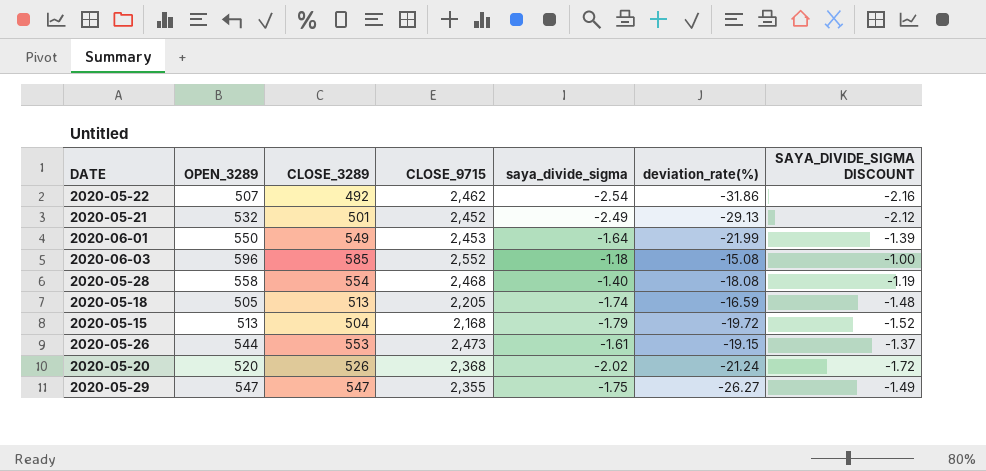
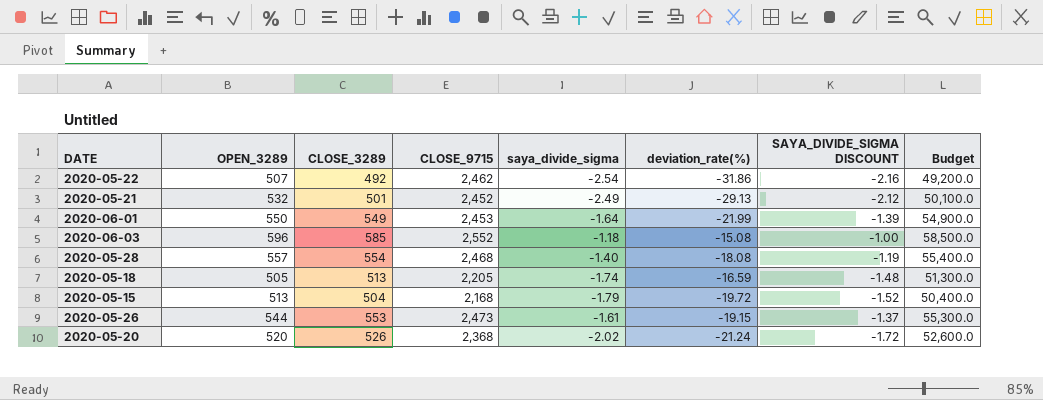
column Budget | formula: none -> [CLOSE_3289] * 100
row 2020-05-29: 547 | 547 | 2,355 | -1.75 | -26.27 | -1.49 -> none
2020-05-28 | OPEN_3289: 558 -> 557

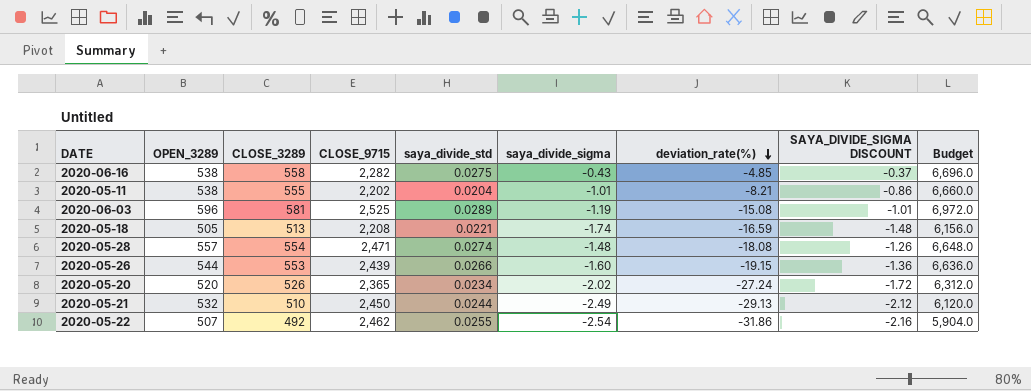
row order: none -> deviation_rate(%) descending
column saya_divide_std | position: none -> 5
column Budget | formula: [CLOSE_3289] * 100 -> [CLOSE_3289] * 12
row 2020-06-01: 550 | 549 | 2,453 | -1.64 | -21.99 | -1.39 | 54,900.0 -> none
row 2020-05-15: 513 | 504 | 2,168 | -1.79 | -19.72 | -1.52 | 50,400.0 -> none
row 2020-06-16: none -> 538 | 558 | 2,282 | 0.0275 | -0.43 | -4.85 | -0.37 | 6,696.0
row 2020-05-11: none -> 538 | 555 | 2,202 | 0.0204 | -1.01 | -8.21 | -0.86 | 6,660.0
2020-06-03 | CLOSE_3289: 585 -> 581
2020-06-03 | CLOSE_9715: 2,552 -> 2,525
2020-06-03 | saya_divide_sigma: -1.18 -> -1.19
2020-06-03 | SAYA_DIVIDE_SIGMA DISCOUNT: -1.00 -> -1.01
2020-05-18 | CLOSE_9715: 2,205 -> 2,208
2020-05-28 | CLOSE_9715: 2,468 -> 2,471
2020-05-28 | saya_divide_sigma: -1.40 -> -1.48
2020-05-28 | SAYA_DIVIDE_SIGMA DISCOUNT: -1.19 -> -1.26
2020-05-26 | CLOSE_9715: 2,473 -> 2,439
2020-05-26 | saya_divide_sigma: -1.61 -> -1.60
2020-05-26 | SAYA_DIVIDE_SIGMA DISCOUNT: -1.37 -> -1.36
2020-05-20 | CLOSE_9715: 2,368 -> 2,365
2020-05-20 | deviation_rate(%): -21.24 -> -27.24
2020-05-21 | CLOSE_3289: 501 -> 510
2020-05-21 | CLOSE_9715: 2,452 -> 2,450

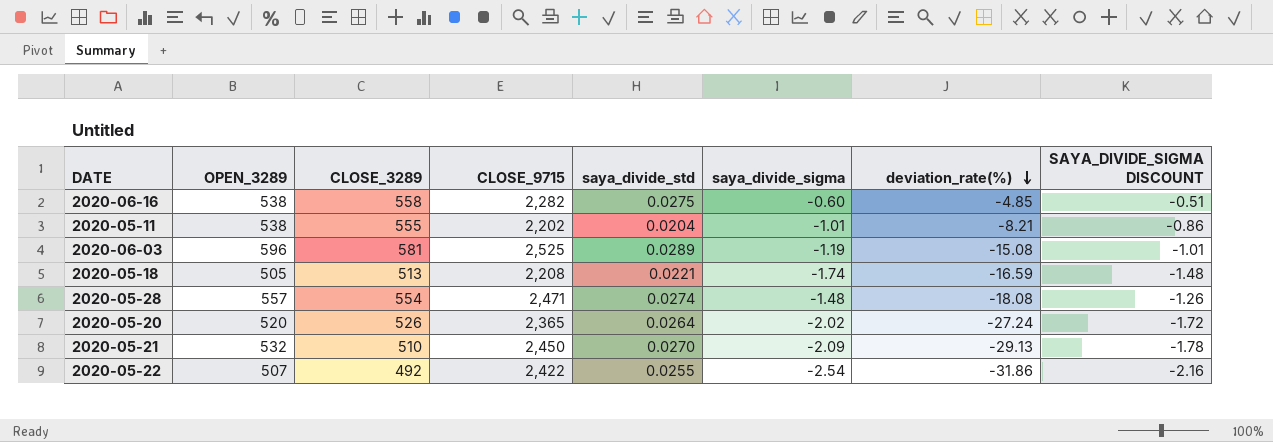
column Budget | formula: [CLOSE_3289] * 12 -> none
row 2020-05-26: 544 | 553 | 2,439 | 0.0266 | -1.60 | -19.15 | -1.36 | 6,636.0 -> none
2020-06-16 | saya_divide_sigma: -0.43 -> -0.60
2020-06-16 | SAYA_DIVIDE_SIGMA DISCOUNT: -0.37 -> -0.51
2020-05-20 | saya_divide_std: 0.0234 -> 0.0264
2020-05-21 | saya_divide_std: 0.0244 -> 0.0270
2020-05-21 | saya_divide_sigma: -2.49 -> -2.09
2020-05-21 | SAYA_DIVIDE_SIGMA DISCOUNT: -2.12 -> -1.78
2020-05-22 | CLOSE_9715: 2,462 -> 2,422

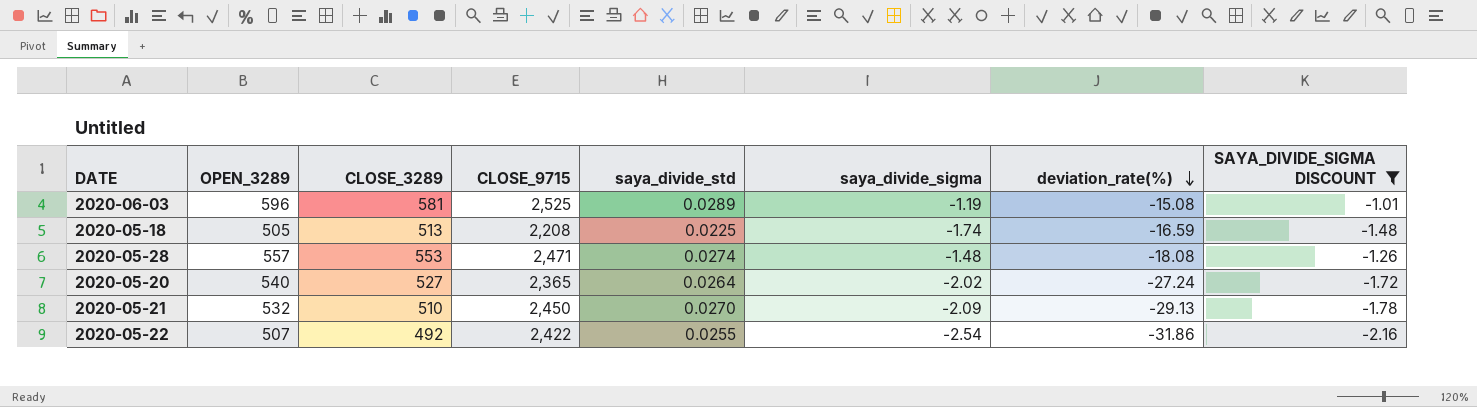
filter: none -> SAYA_DIVIDE_SIGMA DISCOUNT <= -1.01
2020-05-18 | saya_divide_std: 0.0221 -> 0.0225
2020-05-28 | CLOSE_3289: 554 -> 553
2020-05-20 | OPEN_3289: 520 -> 540
2020-05-20 | CLOSE_3289: 526 -> 527

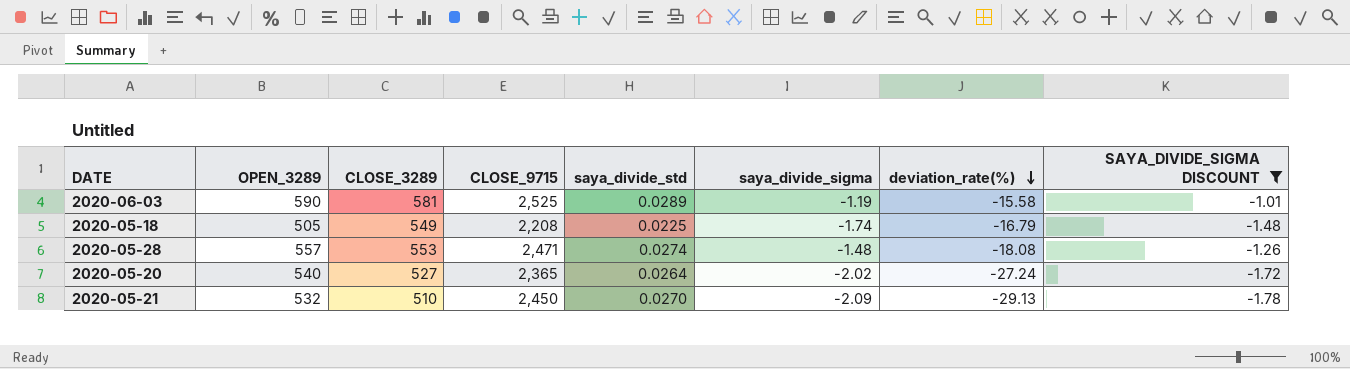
row 2020-05-22: 507 | 492 | 2,422 | 0.0255 | -2.54 | -31.86 | -2.16 -> none
2020-06-03 | OPEN_3289: 596 -> 590
2020-06-03 | deviation_rate(%): -15.08 -> -15.58
2020-05-18 | CLOSE_3289: 513 -> 549
2020-05-18 | deviation_rate(%): -16.59 -> -16.79

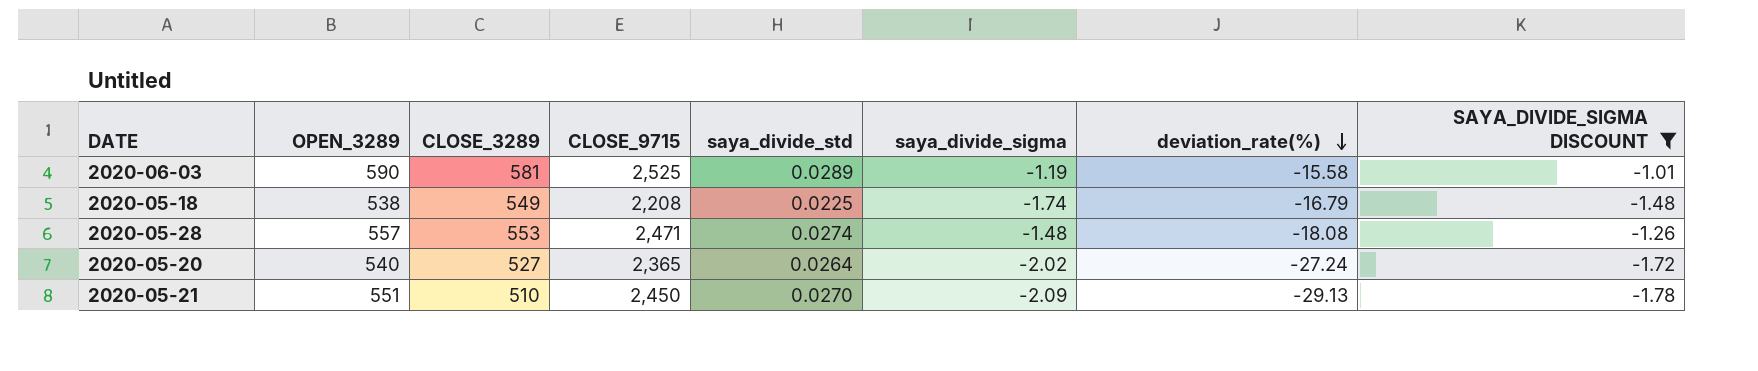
2020-05-18 | OPEN_3289: 505 -> 538
2020-05-21 | OPEN_3289: 532 -> 551

